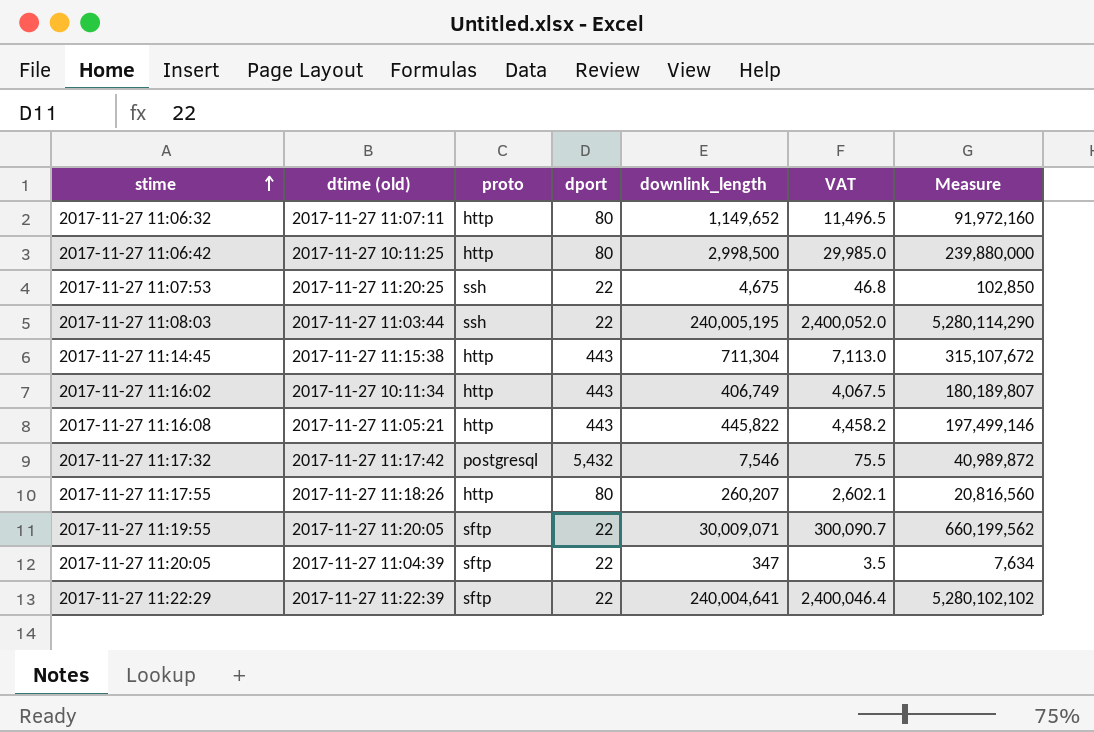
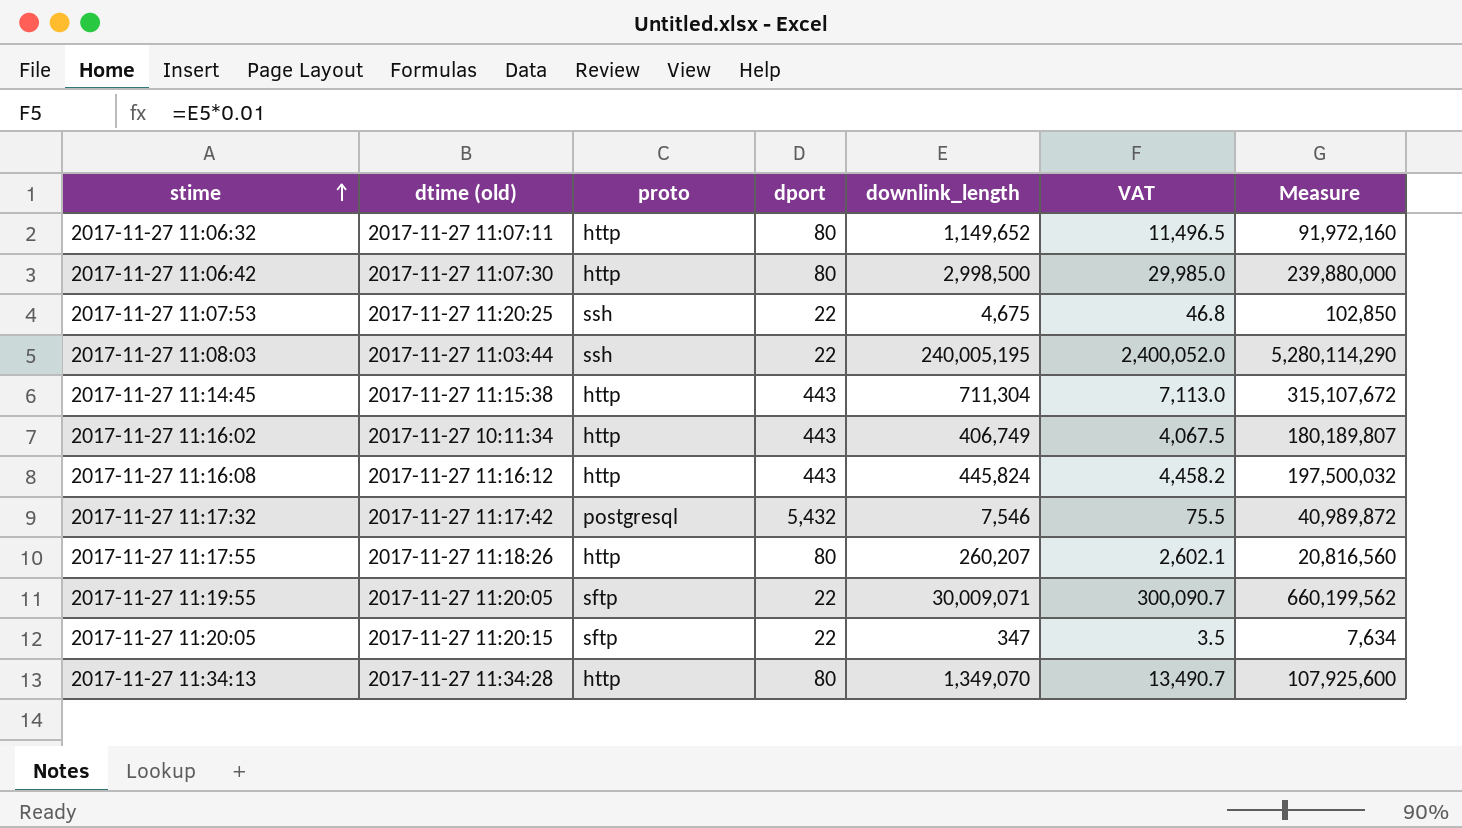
row 2017-11-27 11:22:29: 2017-11-27 11:22:39 | sftp | 22 | 240,004,641 | 2,400,046.4 | 5,280,102,102 -> none
2017-11-27 11:06:42 | dtime (old): 2017-11-27 10:11:25 -> 2017-11-27 11:07:30
2017-11-27 11:16:08 | dtime (old): 2017-11-27 11:05:21 -> 2017-11-27 11:16:12
2017-11-27 11:16:08 | downlink_length: 445,822 -> 445,824
2017-11-27 11:16:08 | Measure: 197,499,146 -> 197,500,032
2017-11-27 11:20:05 | dtime (old): 2017-11-27 11:04:39 -> 2017-11-27 11:20:15
row 2017-11-27 11:34:13: none -> 2017-11-27 11:34:28 | http | 80 | 1,349,070 | 13,490.7 | 107,925,600

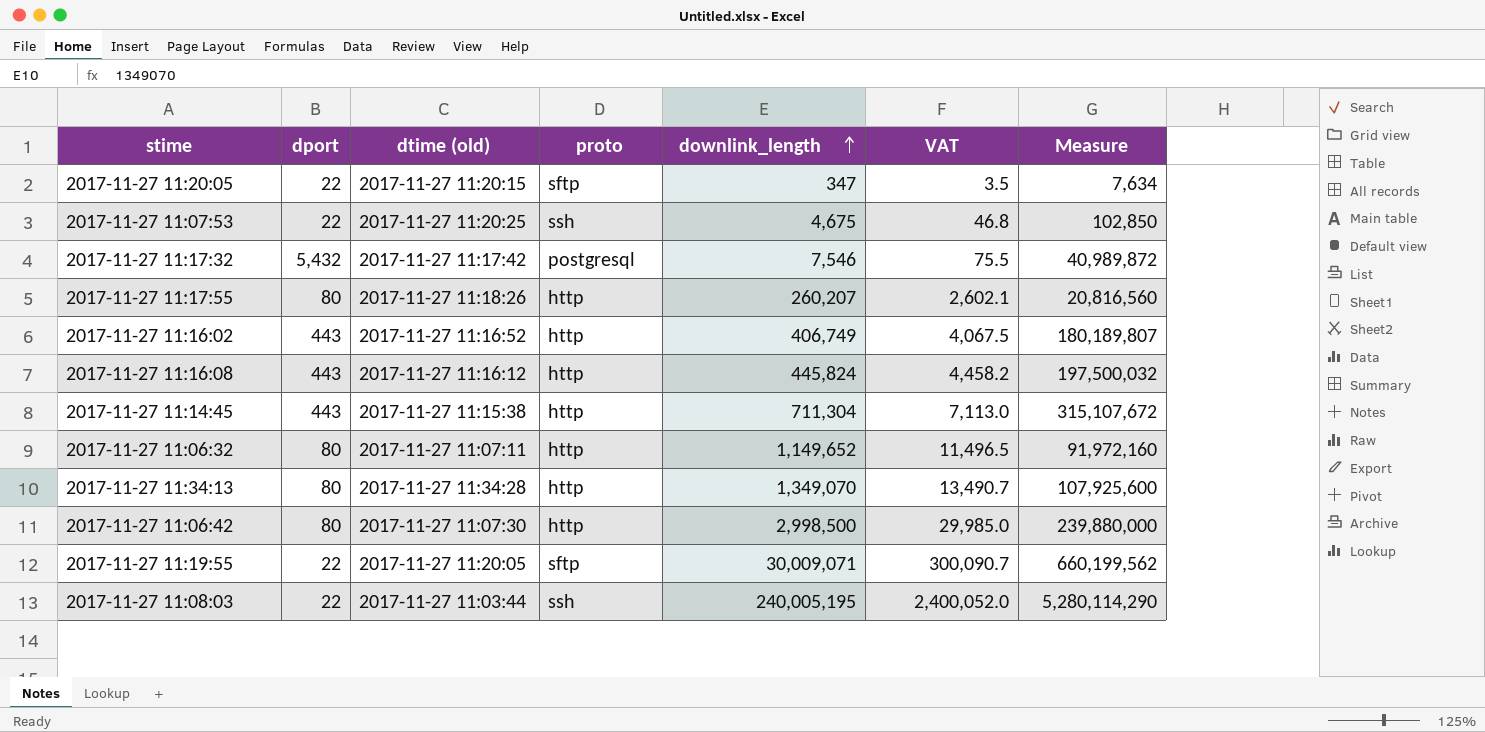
row order: stime ascending -> downlink_length ascending
column dport | position: 4 -> 2
2017-11-27 11:16:02 | dtime (old): 2017-11-27 10:11:34 -> 2017-11-27 11:16:52

